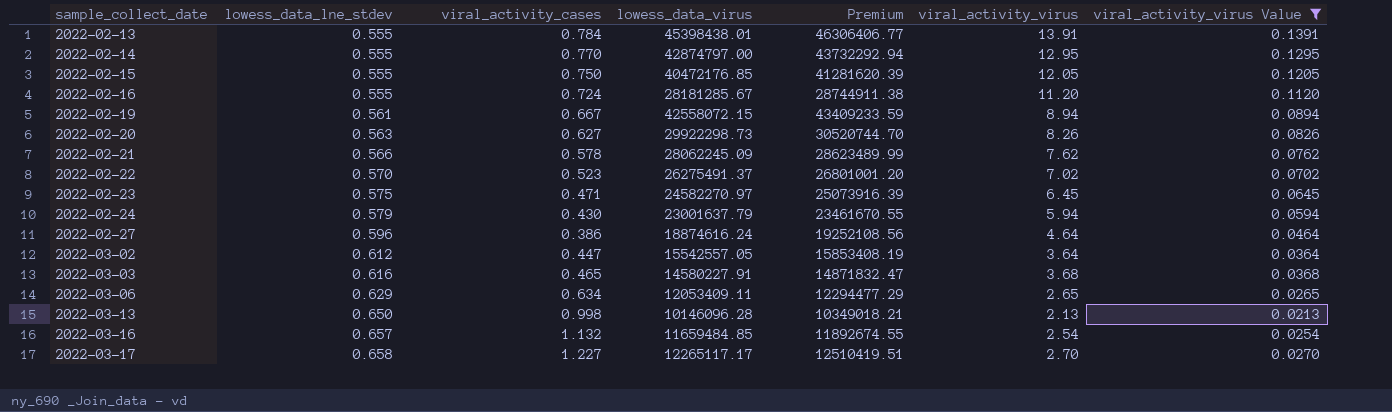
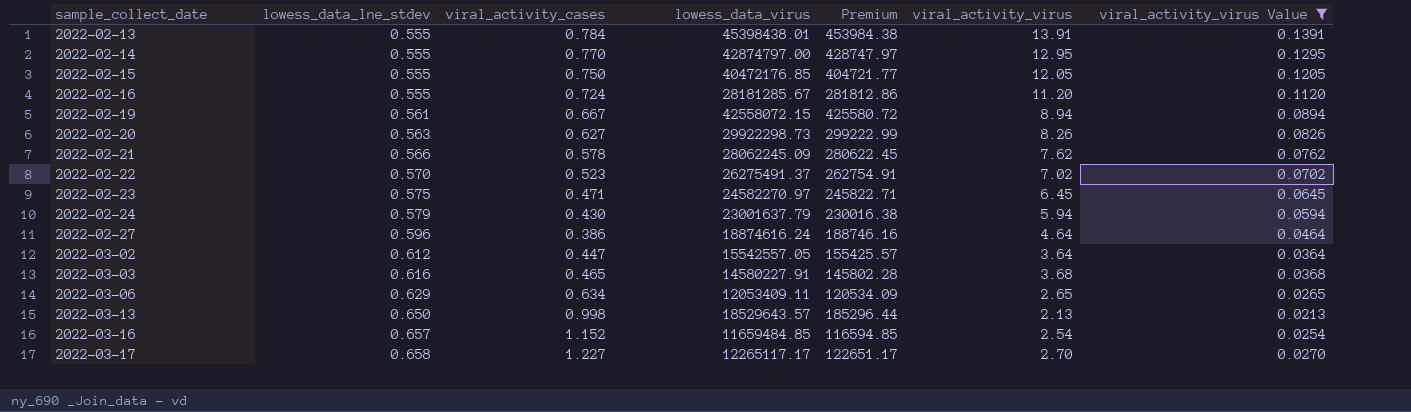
column Premium | formula: [lowess_data_virus] * 1.02 -> [lowess_data_virus] * 0.01
2022-03-13 | lowess_data_virus: 10146096.28 -> 18529643.57
2022-03-16 | viral_activity_cases: 1.132 -> 1.152

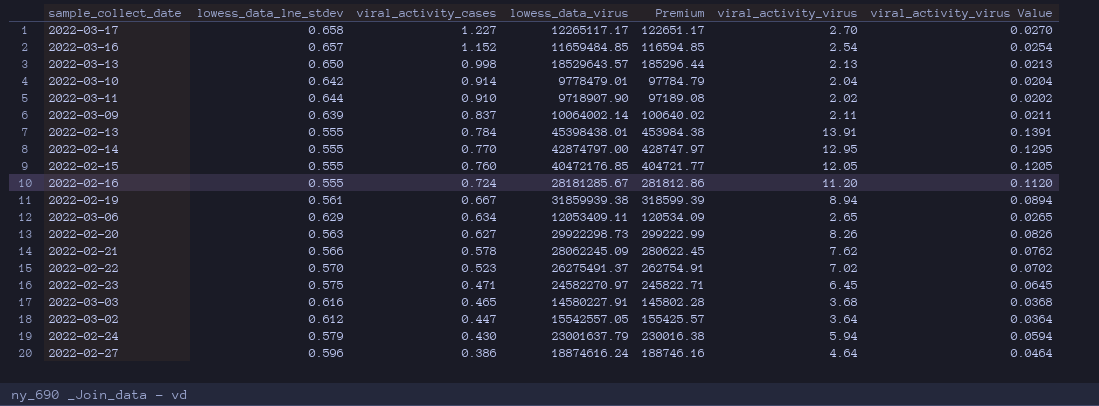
filter: viral_activity_virus Value >= 0.0213 -> none
row order: sample_collect_date ascending -> viral_activity_cases descending
2022-02-15 | viral_activity_cases: 0.750 -> 0.760
2022-02-19 | lowess_data_virus: 42558072.15 -> 31859939.38
2022-02-19 | Premium: 425580.72 -> 318599.39

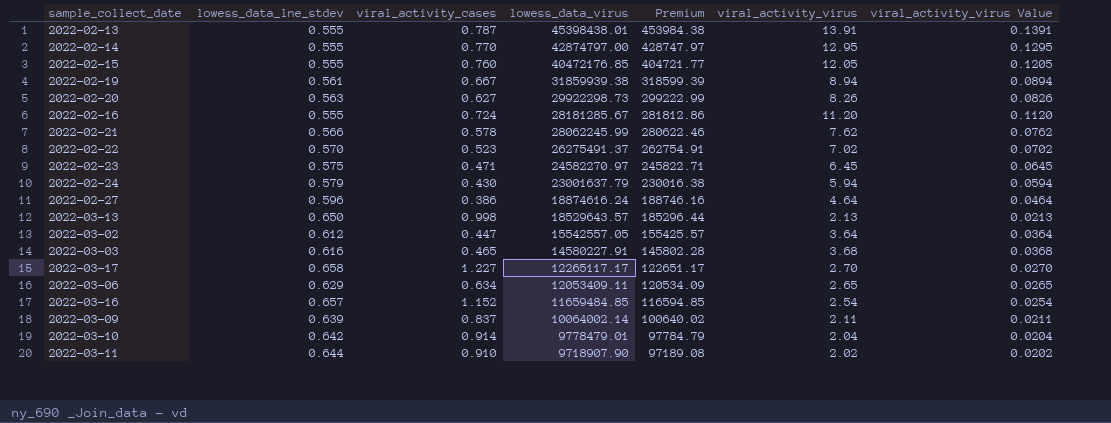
row order: viral_activity_cases descending -> lowess_data_virus descending
2022-02-13 | viral_activity_cases: 0.784 -> 0.787
2022-02-21 | lowess_data_virus: 28062245.09 -> 28062245.99
2022-02-21 | Premium: 280622.45 -> 280622.46

